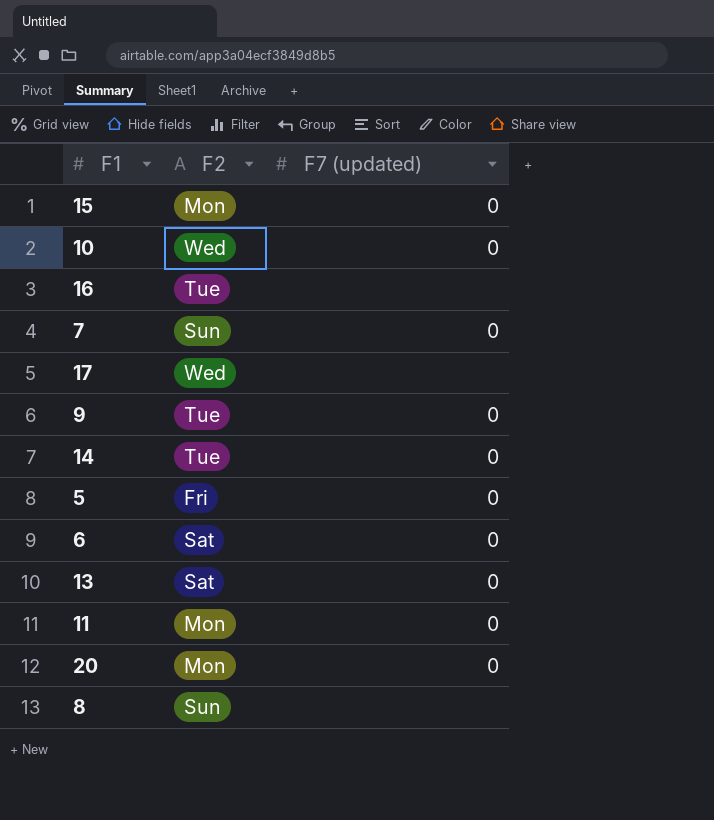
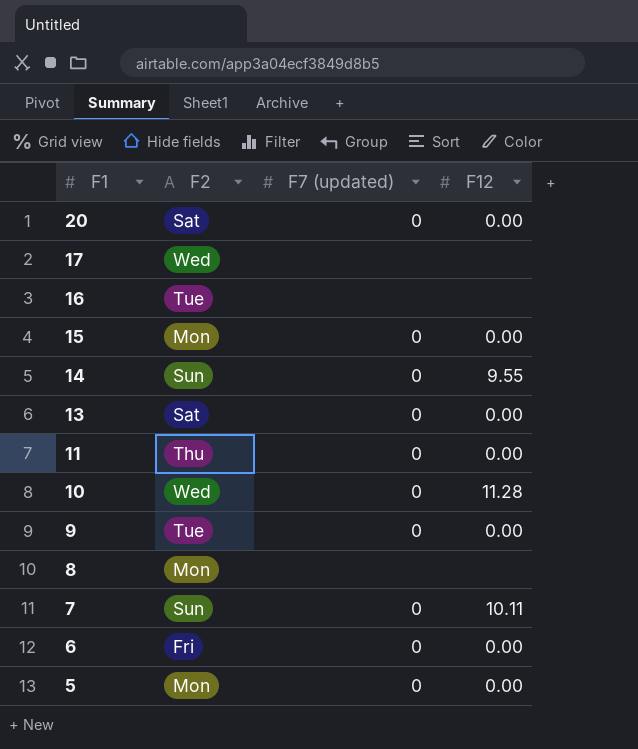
row order: none -> F1 descending
column F12 | position: none -> 4
20 | F2: Mon -> Sat
14 | F2: Tue -> Sun
11 | F2: Mon -> Thu
8 | F2: Sun -> Mon
6 | F2: Sat -> Fri
5 | F2: Fri -> Mon

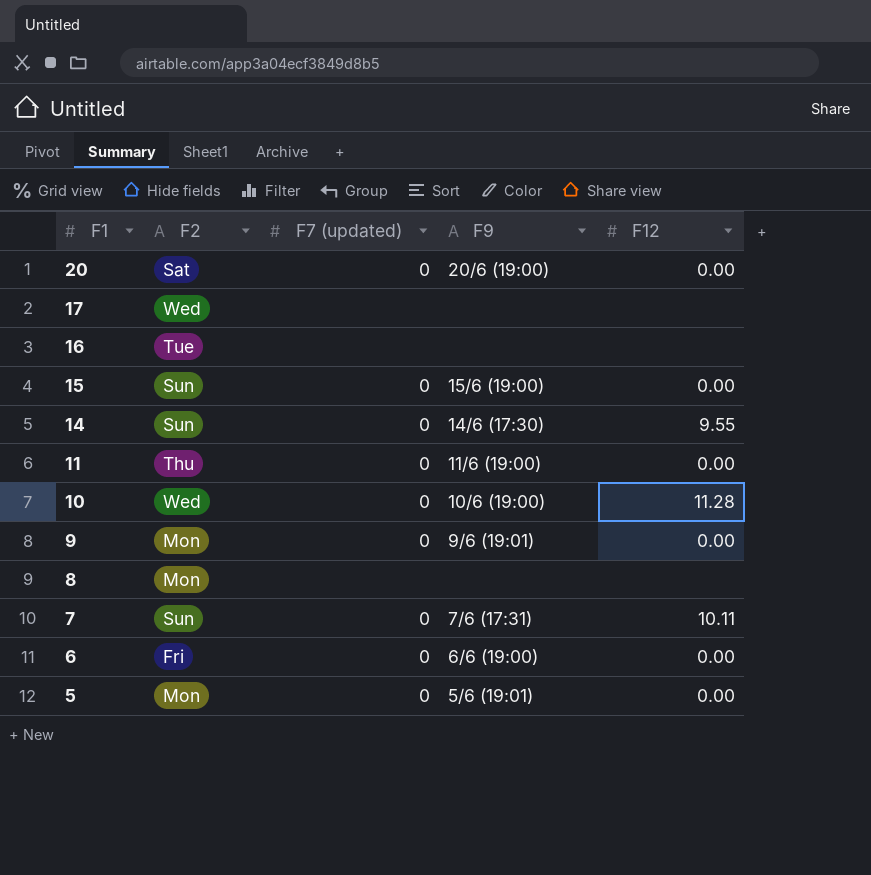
column F9 | position: none -> 4
row 13: Sat | 0 | 0.00 -> none
15 | F2: Mon -> Sun
9 | F2: Tue -> Mon

